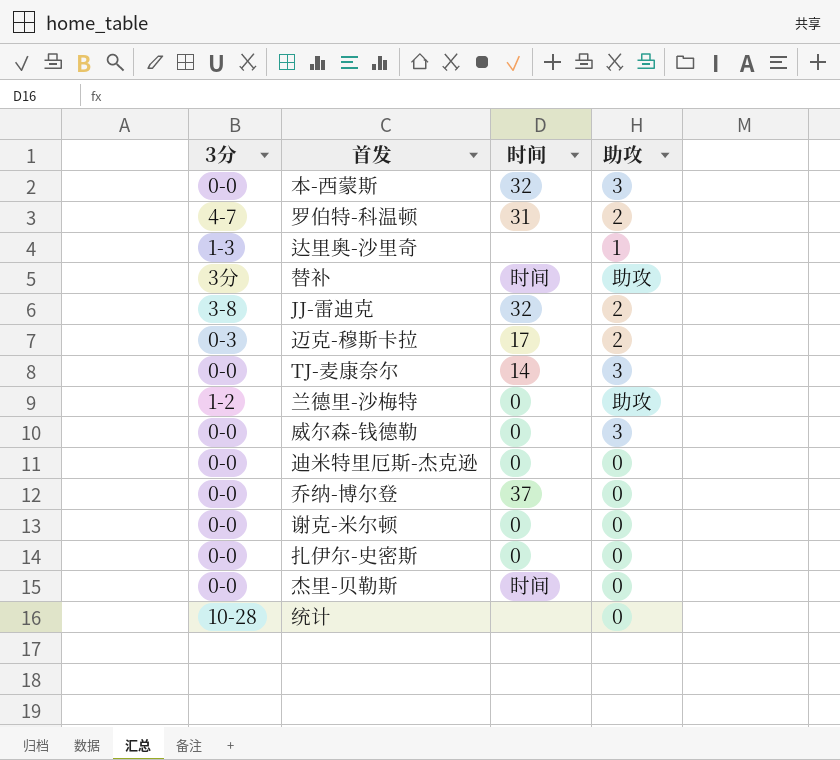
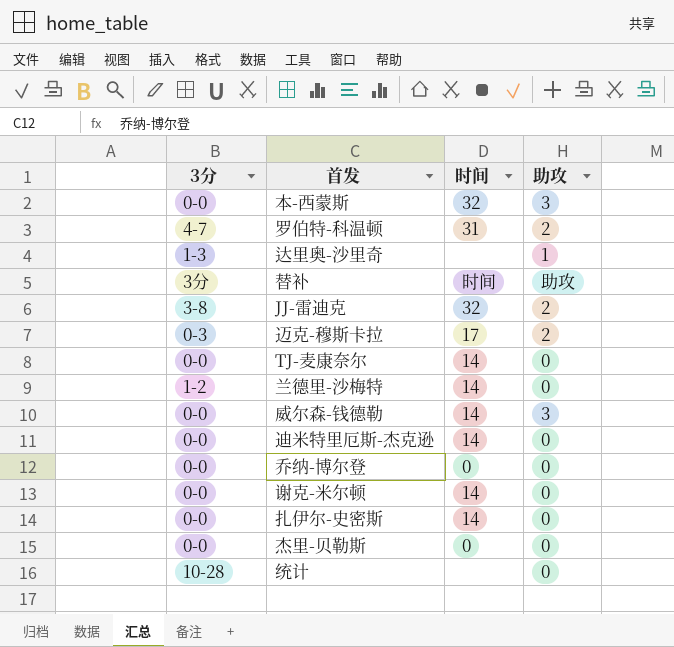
TJ-麦康奈尔 | 助攻: 3 -> 0
兰德里-沙梅特 | 时间: 0 -> 14
兰德里-沙梅特 | 助攻: 助攻 -> 0
威尔森-钱德勒 | 时间: 0 -> 14
迪米特里厄斯-杰克逊 | 时间: 0 -> 14
乔纳-博尔登 | 时间: 37 -> 0
谢克-米尔顿 | 时间: 0 -> 14
扎伊尔-史密斯 | 时间: 0 -> 14
杰里-贝勒斯 | 时间: 时间 -> 0

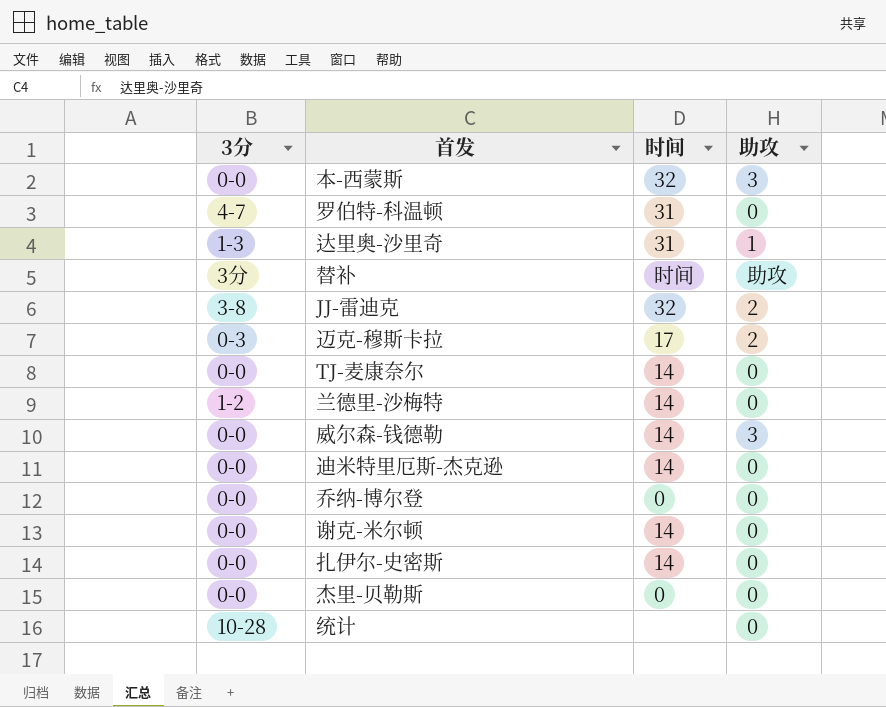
罗伯特-科温顿 | 助攻: 2 -> 0
达里奥-沙里奇 | 时间: none -> 31

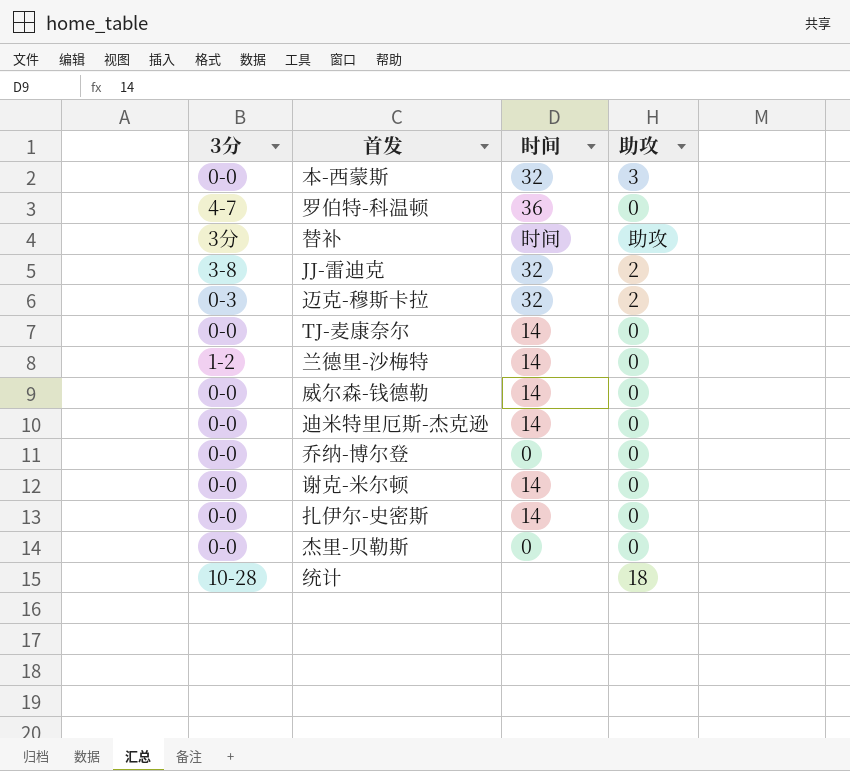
row 达里奥-沙里奇: 1-3 | 31 | 1 -> none
罗伯特-科温顿 | 时间: 31 -> 36
迈克-穆斯卡拉 | 时间: 17 -> 32
威尔森-钱德勒 | 助攻: 3 -> 0
统计 | 助攻: 0 -> 18

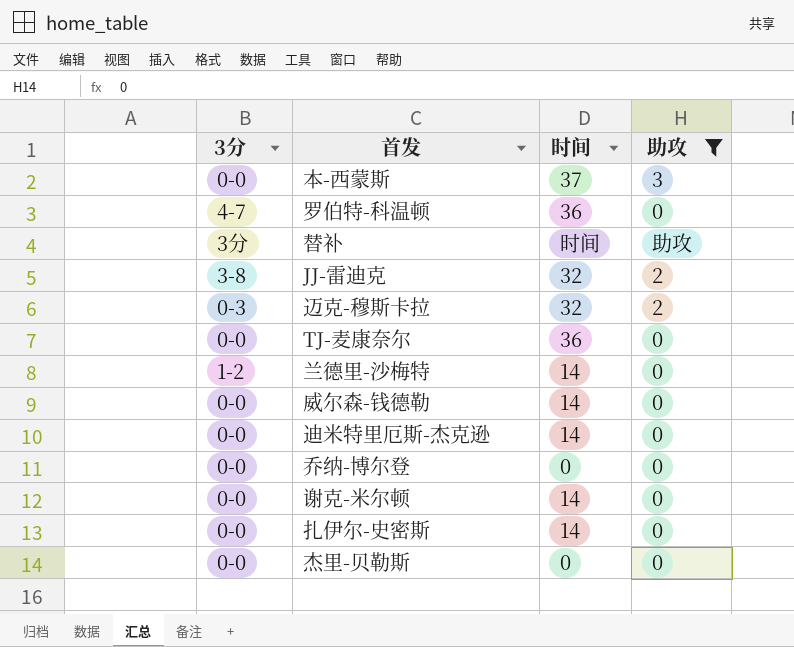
filter: none -> 助攻 != 18
本-西蒙斯 | 时间: 32 -> 37
TJ-麦康奈尔 | 时间: 14 -> 36

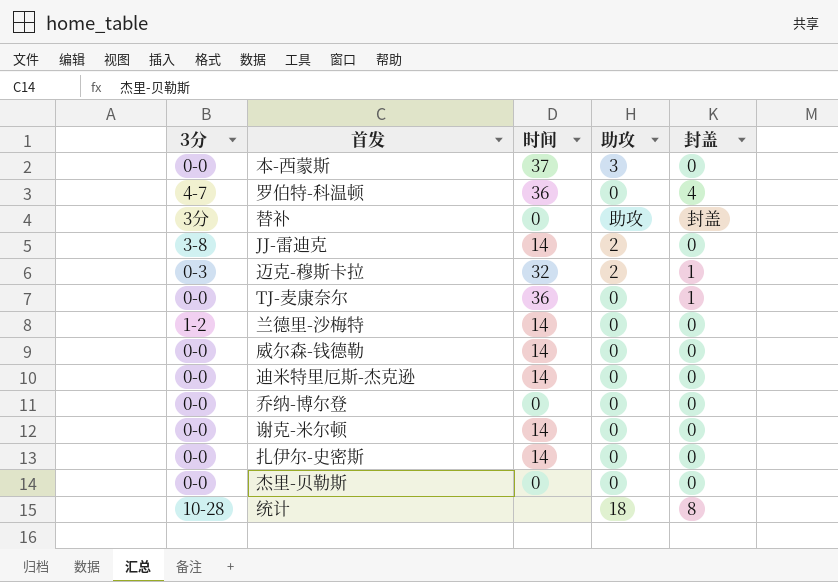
filter: 助攻 != 18 -> none
column 封盖 | position: none -> 5
替补 | 时间: 时间 -> 0
JJ-雷迪克 | 时间: 32 -> 14

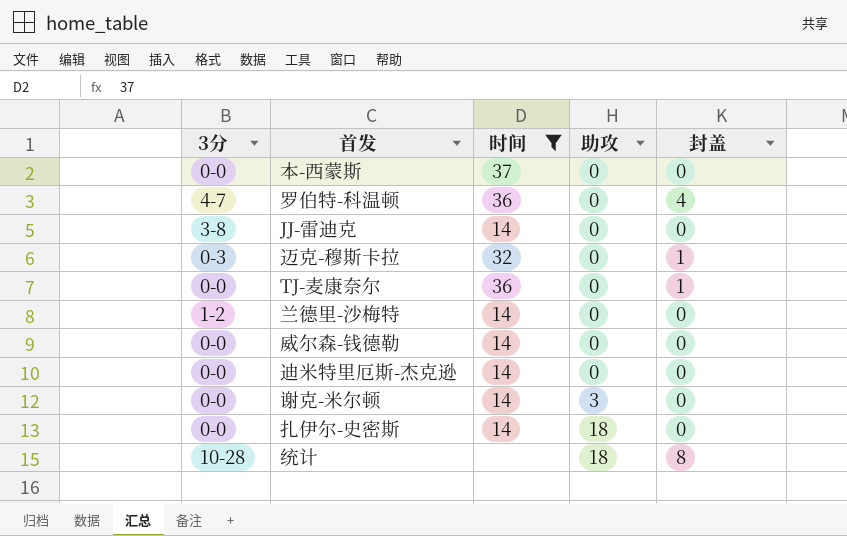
filter: none -> 时间 != 0
本-西蒙斯 | 助攻: 3 -> 0
JJ-雷迪克 | 助攻: 2 -> 0
迈克-穆斯卡拉 | 助攻: 2 -> 0
谢克-米尔顿 | 助攻: 0 -> 3
扎伊尔-史密斯 | 助攻: 0 -> 18

